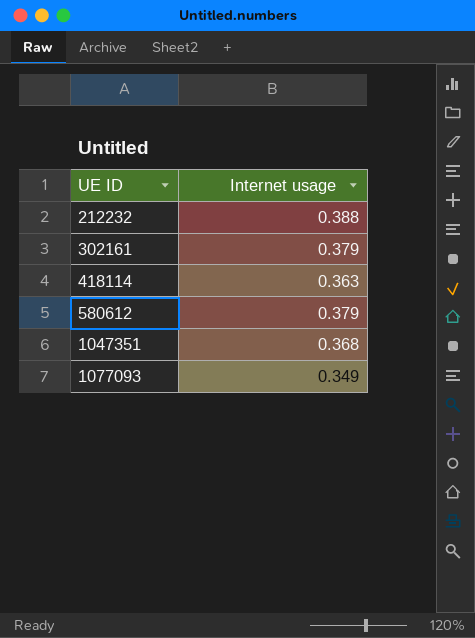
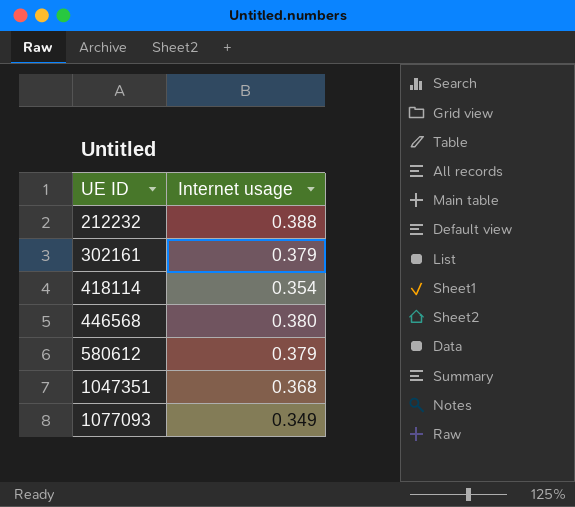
418114 | Internet usage: 0.363 -> 0.354
row 446568: none -> 0.380

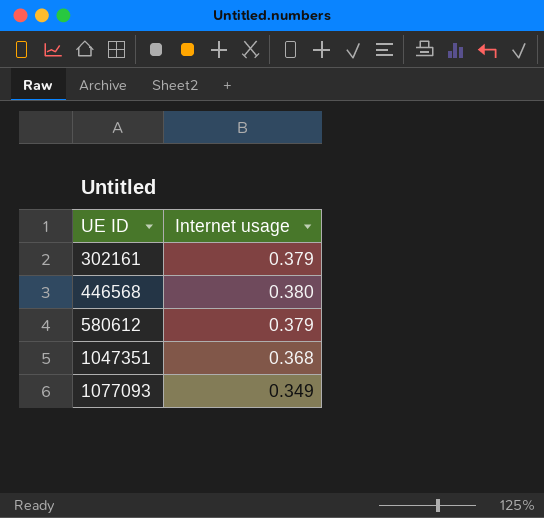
row 212232: 0.388 -> none
row 418114: 0.354 -> none

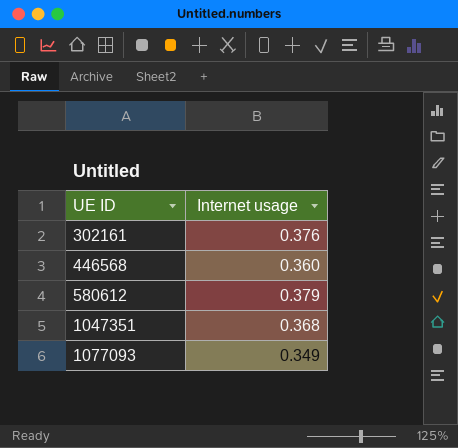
302161 | Internet usage: 0.379 -> 0.376
446568 | Internet usage: 0.380 -> 0.360

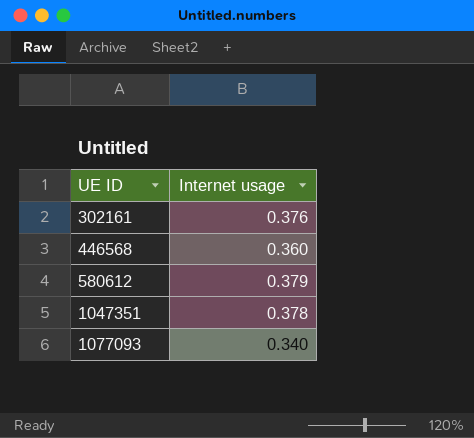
1047351 | Internet usage: 0.368 -> 0.378
1077093 | Internet usage: 0.349 -> 0.340

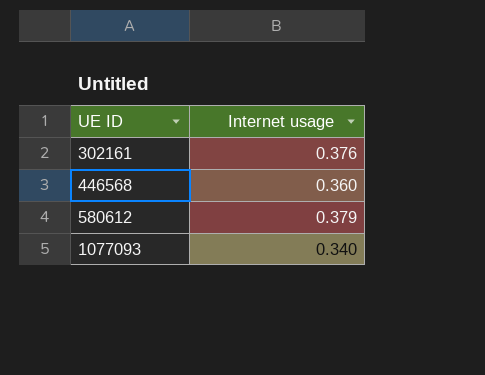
row 1047351: 0.378 -> none

